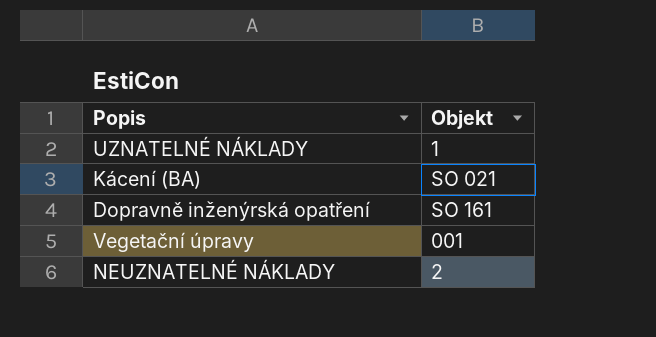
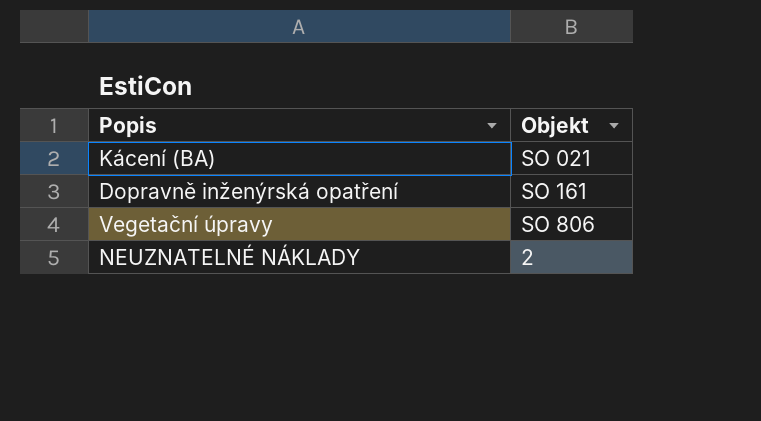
row UZNATELNÉ NÁKLADY: 1 -> none
Vegetační úpravy | Objekt: 001 -> SO 806

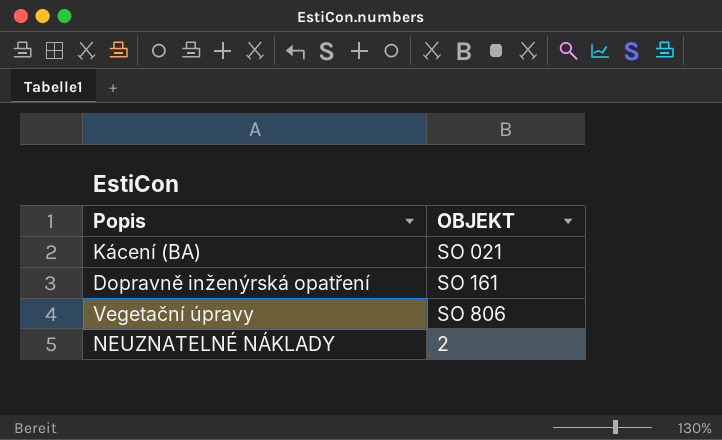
column name: Objekt -> OBJEKT

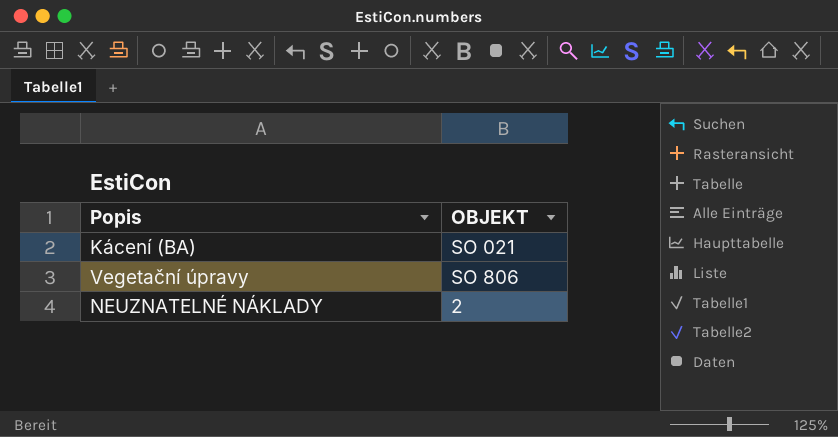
row Dopravně inženýrská opatření: SO 161 -> none

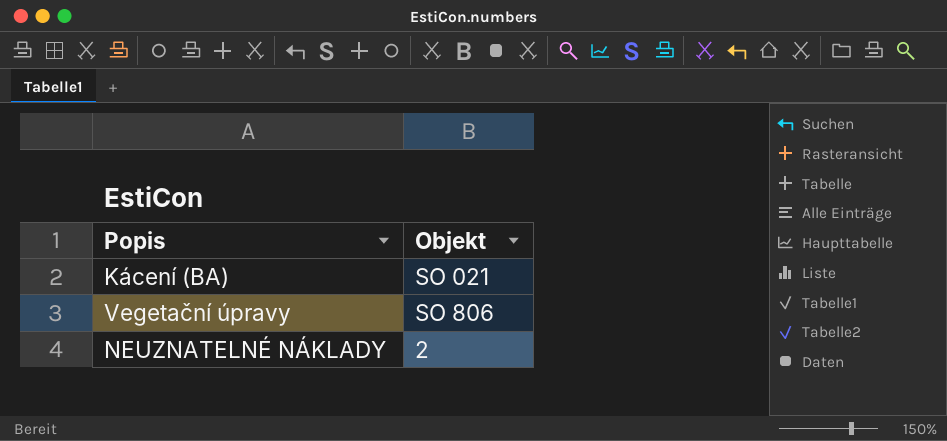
column name: OBJEKT -> Objekt

